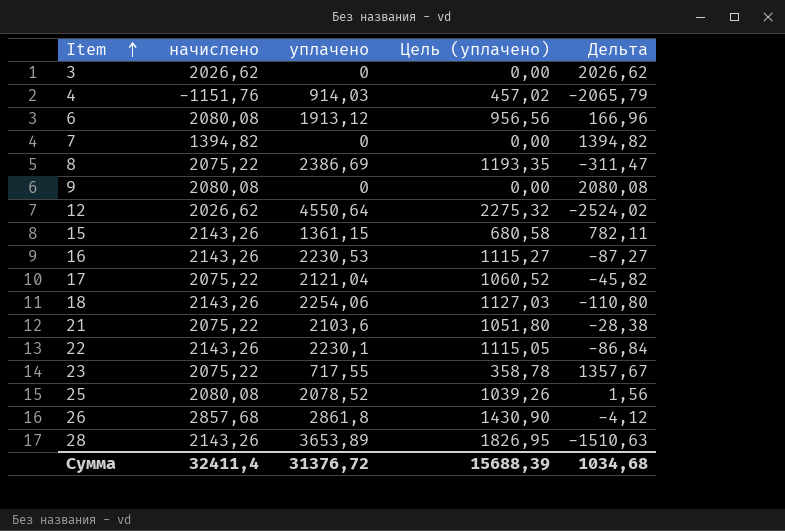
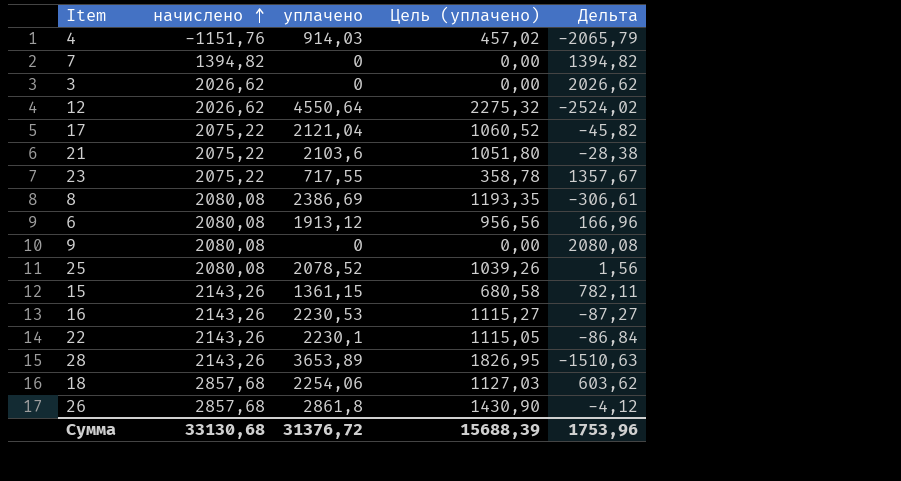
row order: Item ascending -> начислено ascending
8 | начислено: 2075,22 -> 2080,08
8 | Дельта: -311,47 -> -306,61
18 | начислено: 2143,26 -> 2857,68
18 | Дельта: -110,80 -> 603,62
Сумма | начислено: 32411,4 -> 33130,68
Сумма | Дельта: 1034,68 -> 1753,96

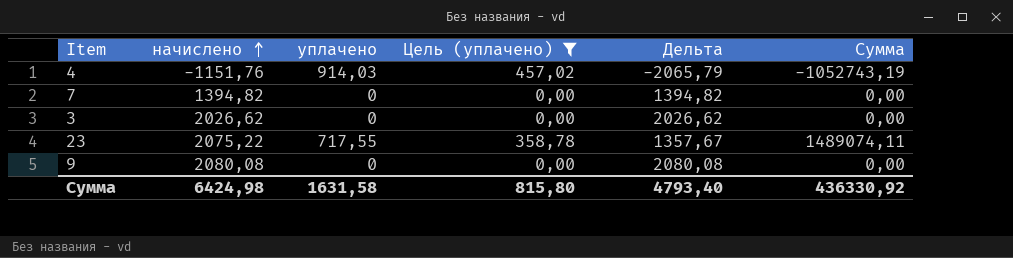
filter: none -> Цель (уплачено) <= 457,02
column Сумма | formula: none -> [начислено] * [уплачено]
Сумма | начислено: 33130,68 -> 6424,98
Сумма | уплачено: 31376,72 -> 1631,58
Сумма | Цель (уплачено): 15688,39 -> 815,80
Сумма | Дельта: 1753,96 -> 4793,40

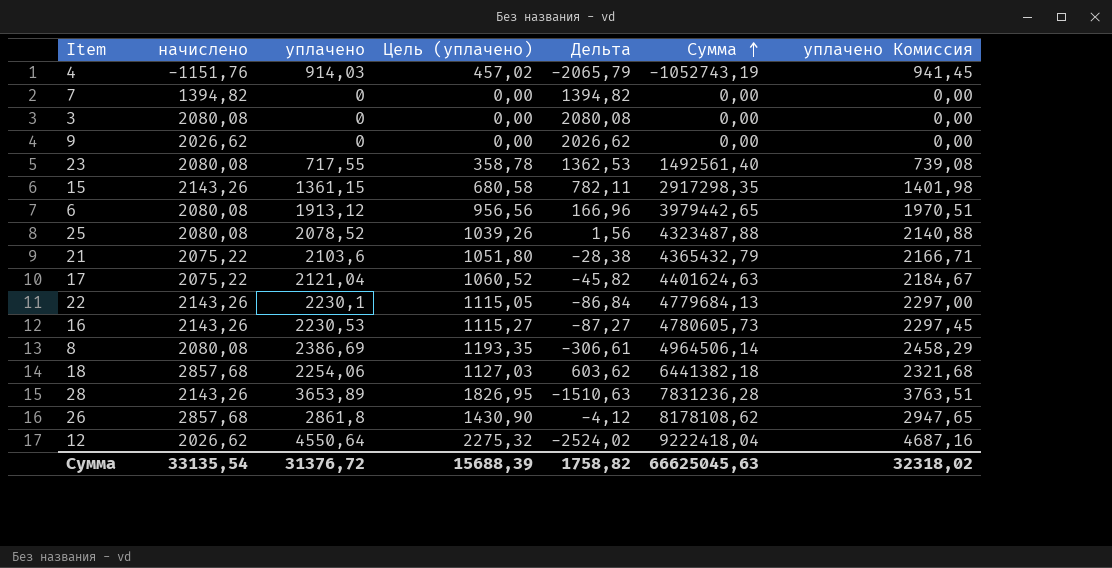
filter: Цель (уплачено) <= 457,02 -> none
row order: начислено ascending -> Сумма ascending
column уплачено Комиссия | formula: none -> [уплачено] * 1,03
3 | начислено: 2026,62 -> 2080,08
3 | Дельта: 2026,62 -> 2080,08
9 | начислено: 2080,08 -> 2026,62
9 | Дельта: 2080,08 -> 2026,62
23 | начислено: 2075,22 -> 2080,08
23 | Дельта: 1357,67 -> 1362,53
23 | Сумма: 1489074,11 -> 1492561,40
Сумма | начислено: 6424,98 -> 33135,54
Сумма | уплачено: 1631,58 -> 31376,72
Сумма | Цель (уплачено): 815,80 -> 15688,39
Сумма | Дельта: 4793,40 -> 1758,82
Сумма | Сумма: 436330,92 -> 66625045,63

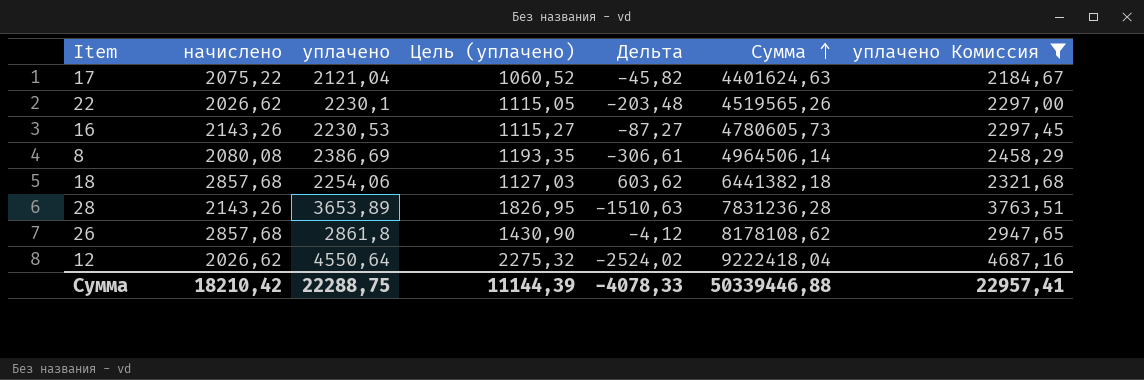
filter: none -> уплачено Комиссия >= 2184,67
22 | начислено: 2143,26 -> 2026,62
22 | Дельта: -86,84 -> -203,48
22 | Сумма: 4779684,13 -> 4519565,26
Сумма | начислено: 33135,54 -> 18210,42
Сумма | уплачено: 31376,72 -> 22288,75
Сумма | Цель (уплачено): 15688,39 -> 11144,39
Сумма | Дельта: 1758,82 -> -4078,33
Сумма | Сумма: 66625045,63 -> 50339446,88
Сумма | уплачено Комиссия: 32318,02 -> 22957,41

